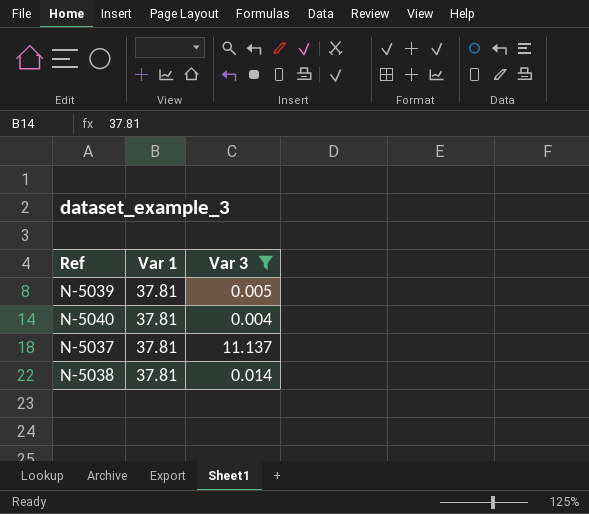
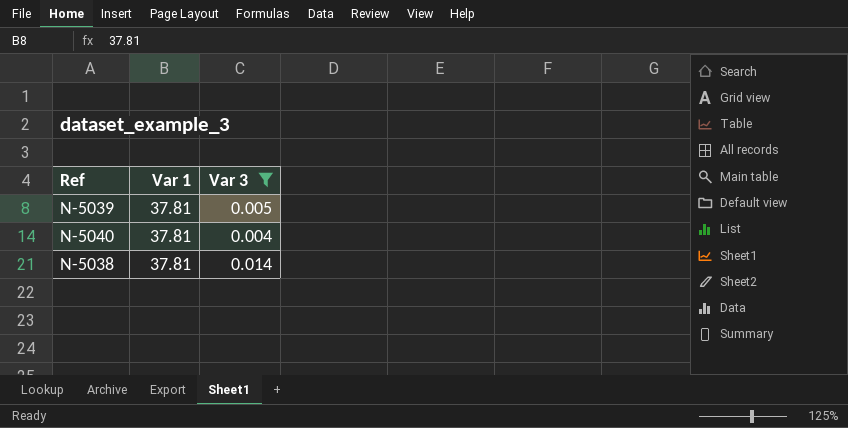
row N-5037: 37.81 | 11.137 -> none

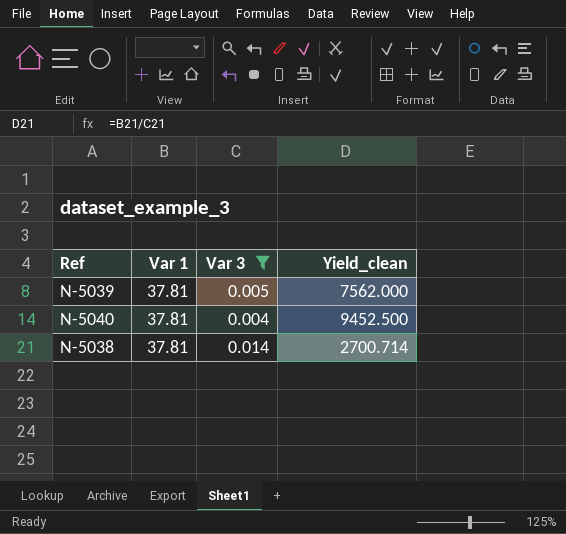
column Yield_clean | formula: none -> [Var 1] / [Var 3]

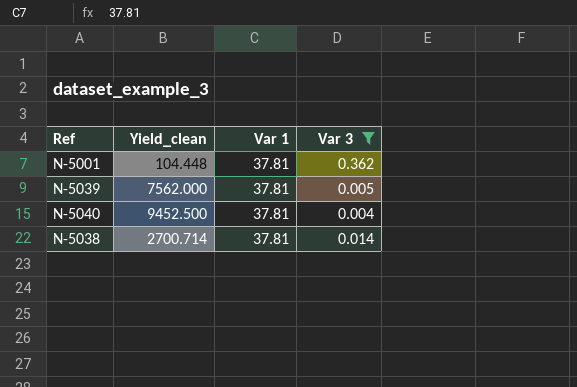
column Yield_clean | position: 4 -> 2
row N-5001: none -> 104.448 | 37.81 | 0.362

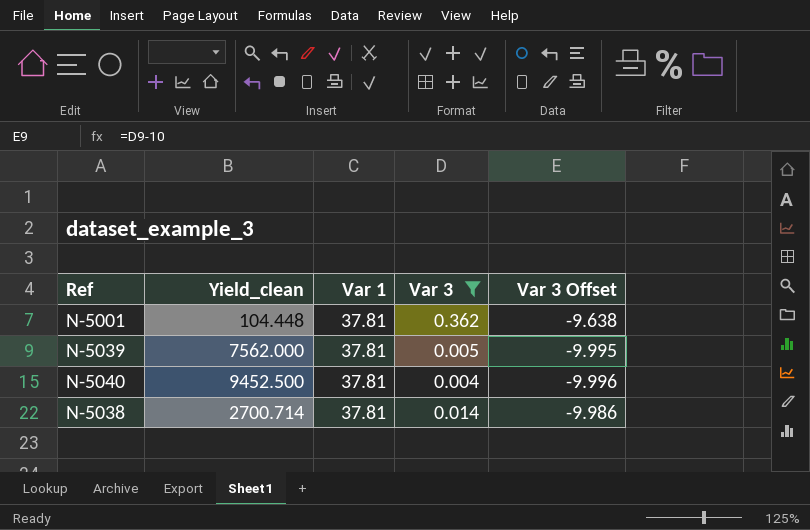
column Var 3 Offset | formula: none -> [Var 3] - 10

